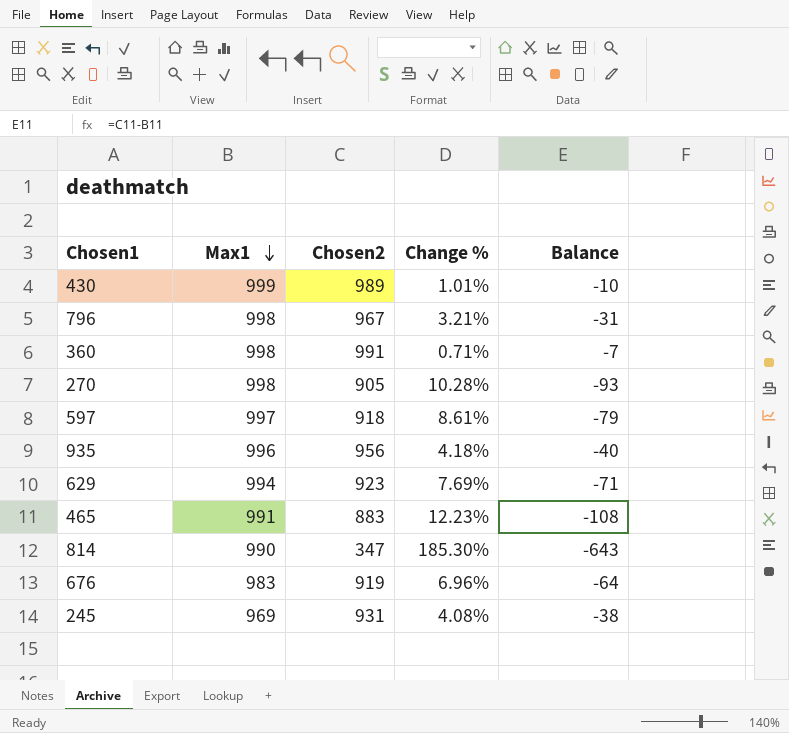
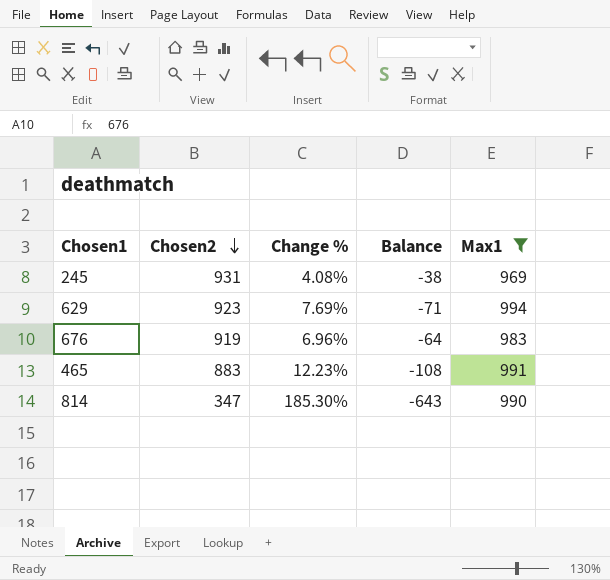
filter: none -> Max1 <= 994
row order: Max1 descending -> Chosen2 descending
column Max1 | position: 2 -> 5

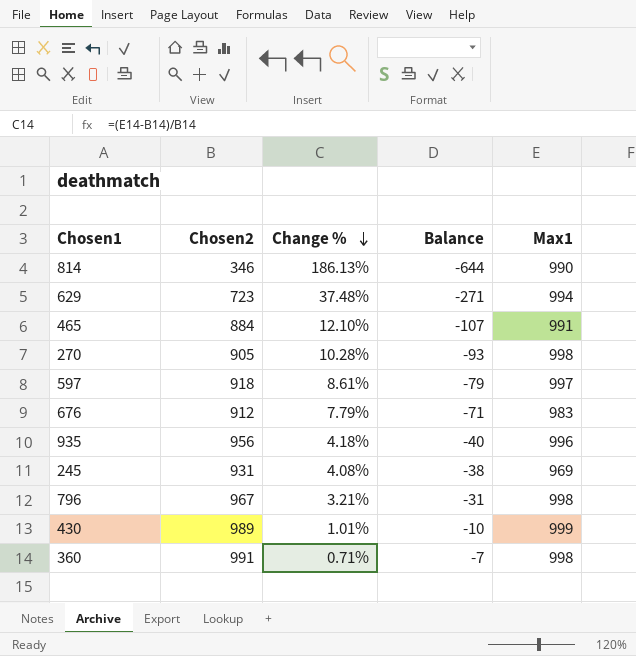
filter: Max1 <= 994 -> none
row order: Chosen2 descending -> Change % descending
814 | Chosen2: 347 -> 346
814 | Change %: 185.30% -> 186.13%
814 | Balance: -643 -> -644
629 | Chosen2: 923 -> 723
629 | Change %: 7.69% -> 37.48%
629 | Balance: -71 -> -271
465 | Chosen2: 883 -> 884
465 | Change %: 12.23% -> 12.10%
465 | Balance: -108 -> -107
676 | Chosen2: 919 -> 912
676 | Change %: 6.96% -> 7.79%
676 | Balance: -64 -> -71

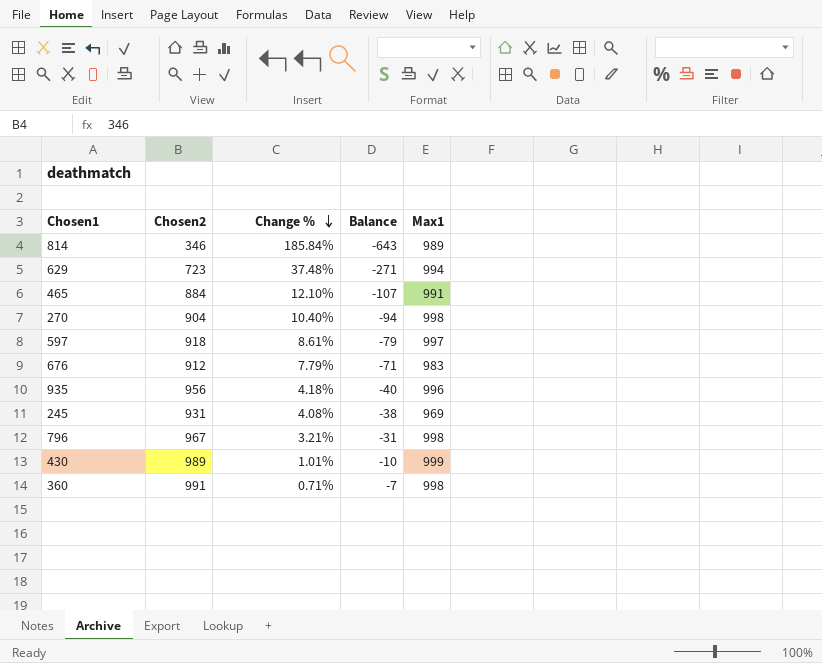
814 | Change %: 186.13% -> 185.84%
814 | Balance: -644 -> -643
814 | Max1: 990 -> 989
270 | Chosen2: 905 -> 904
270 | Change %: 10.28% -> 10.40%
270 | Balance: -93 -> -94

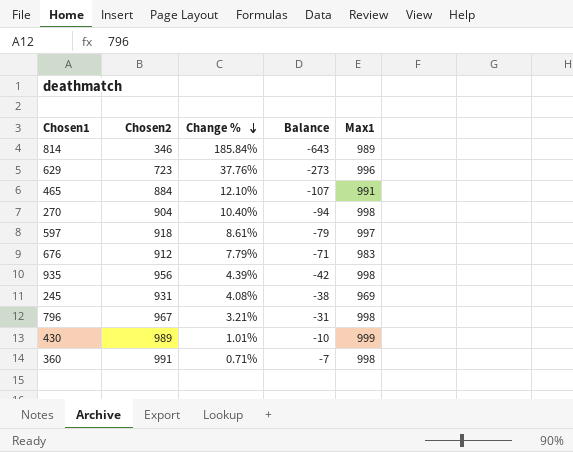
629 | Change %: 37.48% -> 37.76%
629 | Balance: -271 -> -273
629 | Max1: 994 -> 996
935 | Change %: 4.18% -> 4.39%
935 | Balance: -40 -> -42
935 | Max1: 996 -> 998

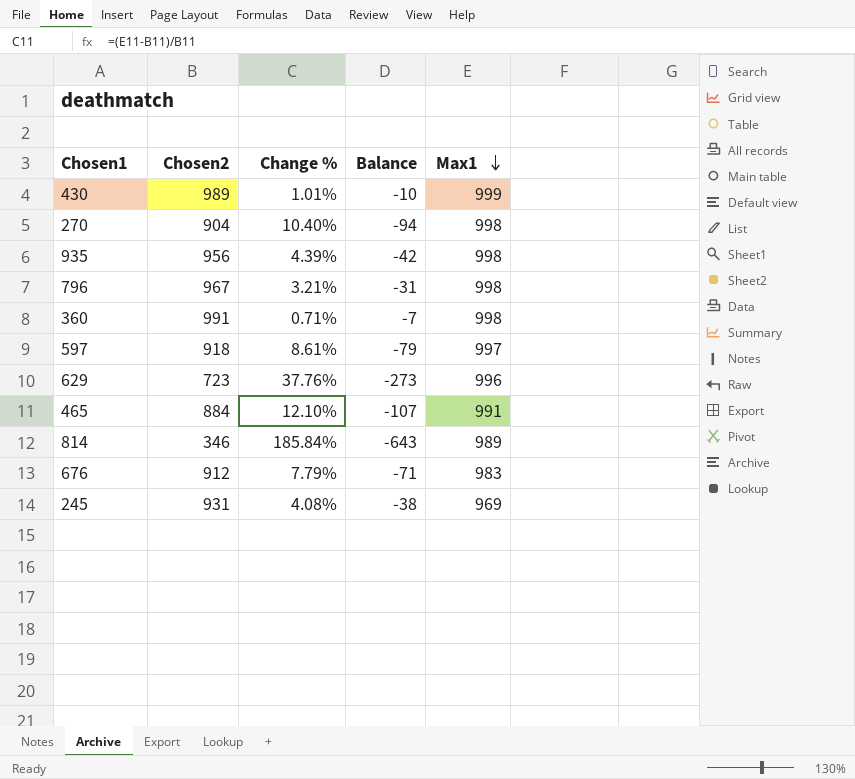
row order: Change % descending -> Max1 descending

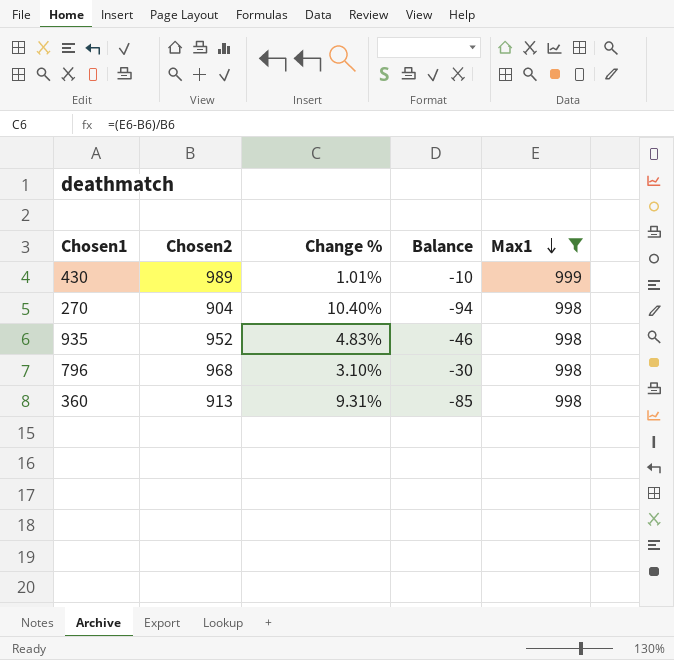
filter: none -> Max1 >= 998
935 | Chosen2: 956 -> 952
935 | Change %: 4.39% -> 4.83%
935 | Balance: -42 -> -46
796 | Chosen2: 967 -> 968
796 | Change %: 3.21% -> 3.10%
796 | Balance: -31 -> -30
360 | Chosen2: 991 -> 913
360 | Change %: 0.71% -> 9.31%
360 | Balance: -7 -> -85

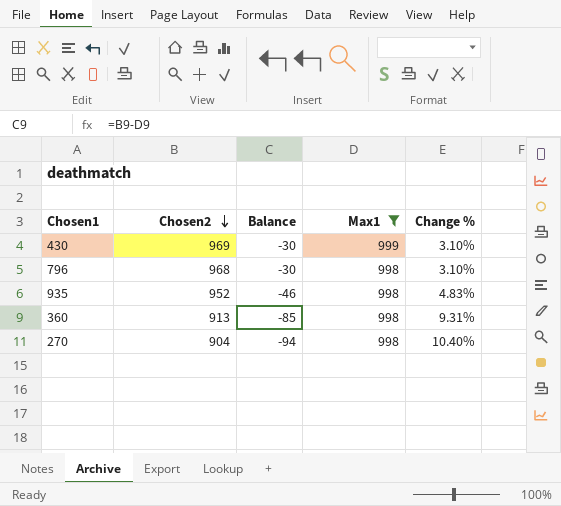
row order: Max1 descending -> Chosen2 descending
column Change % | position: 3 -> 5
430 | Chosen2: 989 -> 969
430 | Balance: -10 -> -30
430 | Change %: 1.01% -> 3.10%

